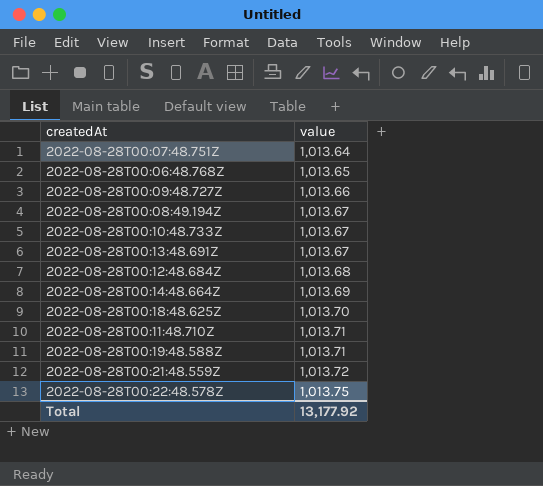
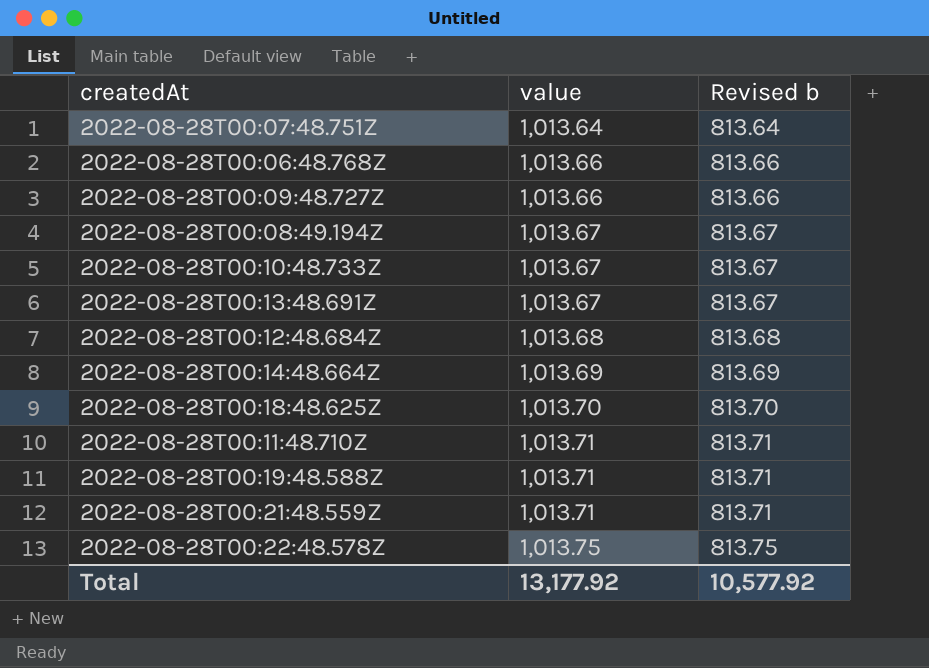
column Revised b | formula: none -> [value] - 200
2022-08-28T00:06:48.768Z | value: 1,013.65 -> 1,013.66
2022-08-28T00:21:48.559Z | value: 1,013.72 -> 1,013.71

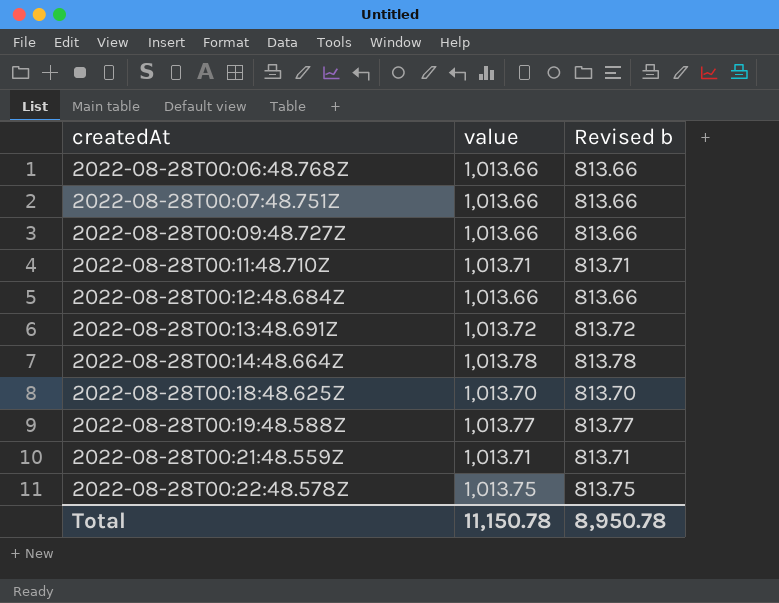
row order: value ascending -> createdAt ascending
row 2022-08-28T00:08:49.194Z: 1,013.67 | 813.67 -> none
row 2022-08-28T00:10:48.733Z: 1,013.67 | 813.67 -> none
2022-08-28T00:07:48.751Z | value: 1,013.64 -> 1,013.66
2022-08-28T00:07:48.751Z | Revised b: 813.64 -> 813.66
2022-08-28T00:12:48.684Z | value: 1,013.68 -> 1,013.66
2022-08-28T00:12:48.684Z | Revised b: 813.68 -> 813.66
2022-08-28T00:13:48.691Z | value: 1,013.67 -> 1,013.72
2022-08-28T00:13:48.691Z | Revised b: 813.67 -> 813.72
2022-08-28T00:14:48.664Z | value: 1,013.69 -> 1,013.78
2022-08-28T00:14:48.664Z | Revised b: 813.69 -> 813.78
2022-08-28T00:19:48.588Z | value: 1,013.71 -> 1,013.77
2022-08-28T00:19:48.588Z | Revised b: 813.71 -> 813.77
Total | value: 13,177.92 -> 11,150.78
Total | Revised b: 10,577.92 -> 8,950.78

